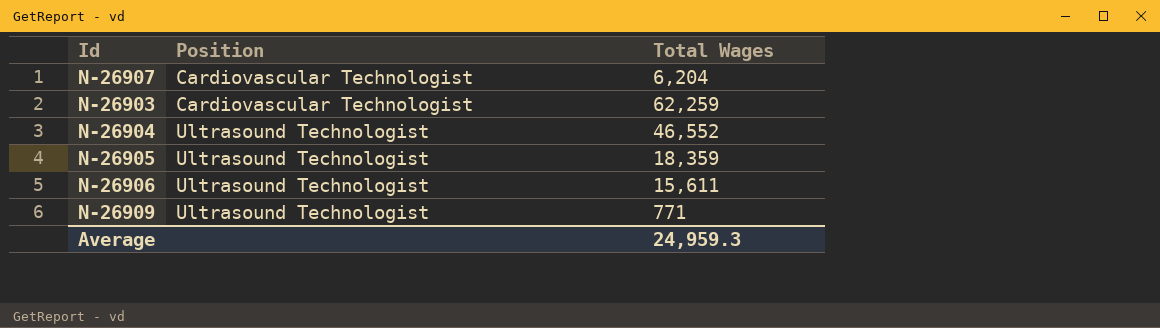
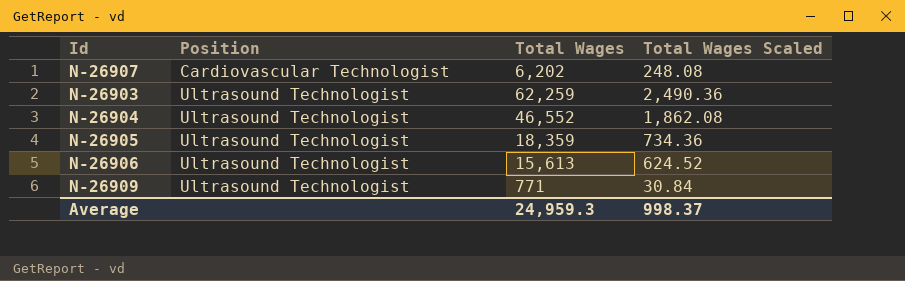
column Total Wages Scaled | formula: none -> [Total Wages] * 0.04
N-26907 | Total Wages: 6,204 -> 6,202
N-26903 | Position: Cardiovascular Technologist -> Ultrasound Technologist
N-26906 | Total Wages: 15,611 -> 15,613

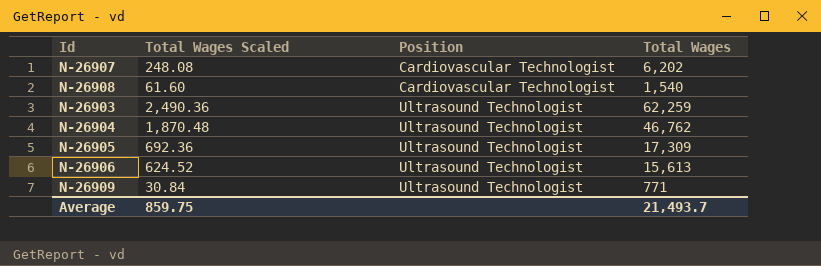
column Total Wages Scaled | position: 4 -> 2
row N-26908: none -> 61.60 | Cardiovascular Technologist | 1,540
N-26904 | Total Wages Scaled: 1,862.08 -> 1,870.48
N-26904 | Total Wages: 46,552 -> 46,762
N-26905 | Total Wages Scaled: 734.36 -> 692.36
N-26905 | Total Wages: 18,359 -> 17,309
Average | Total Wages Scaled: 998.37 -> 859.75
Average | Total Wages: 24,959.3 -> 21,493.7

